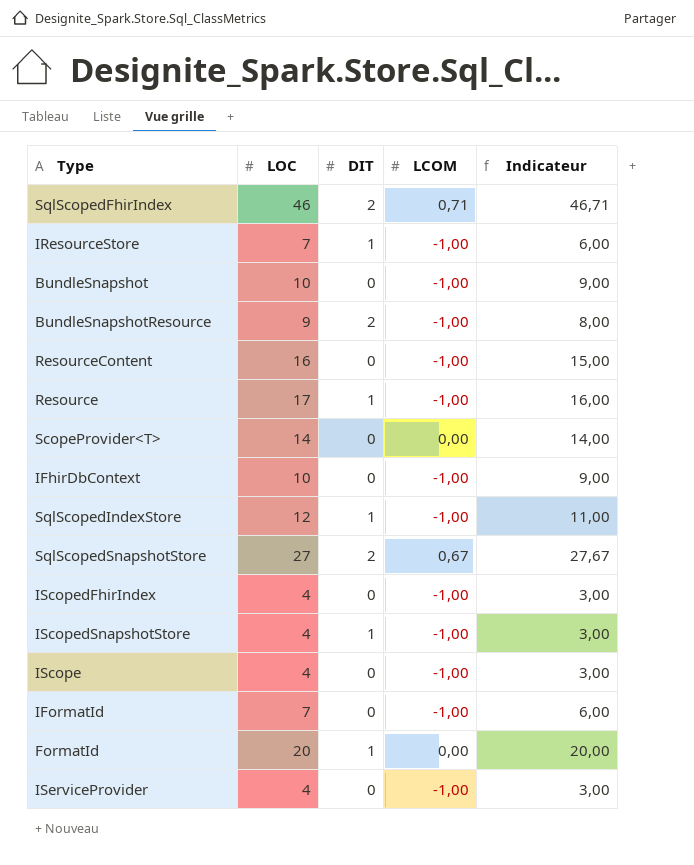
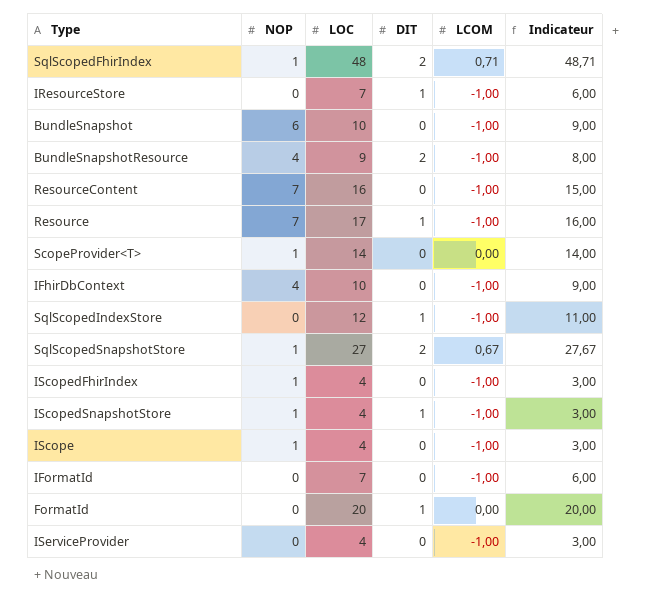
column NOP | position: none -> 2
SqlScopedFhirIndex | LOC: 46 -> 48
SqlScopedFhirIndex | Indicateur: 46,71 -> 48,71

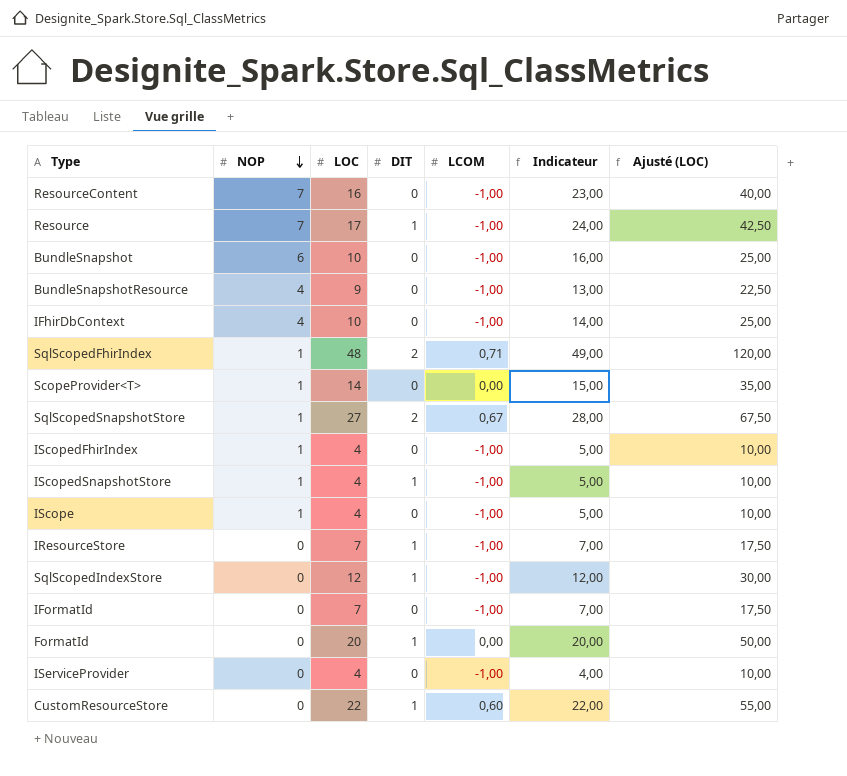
row order: none -> NOP descending
column Indicateur | formula: [LOC] + [LCOM] -> [NOP] + [LOC]
column Ajusté (LOC) | formula: none -> [LOC] * 2,5
BundleSnapshotResource | DIT: 2 -> 0
row CustomResourceStore: none -> 0 | 22 | 1 | 0,60 | 22,00 | 55,00

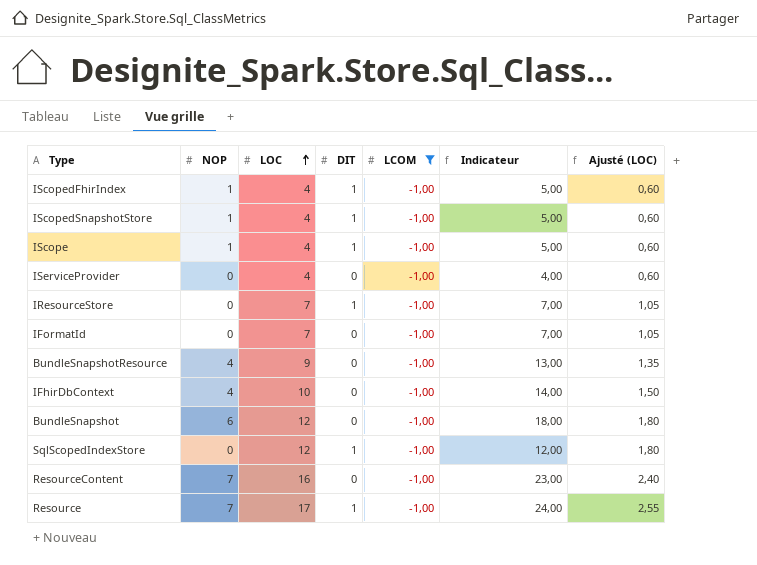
filter: none -> LCOM = -1,00
row order: NOP descending -> LOC ascending
column Ajusté (LOC) | formula: [LOC] * 2,5 -> [LOC] * 0,15
IScopedFhirIndex | DIT: 0 -> 1
IScope | DIT: 0 -> 1
BundleSnapshot | LOC: 10 -> 12
BundleSnapshot | Indicateur: 16,00 -> 18,00

